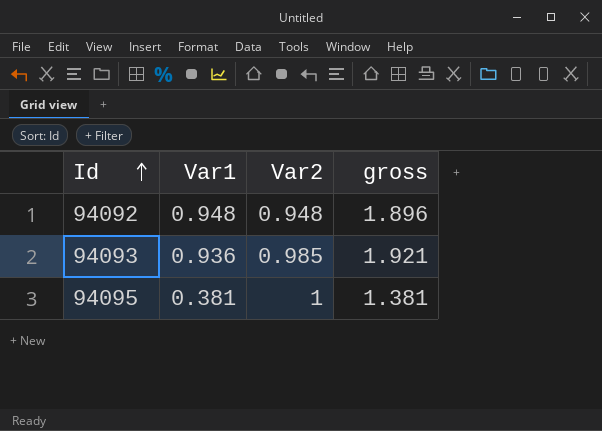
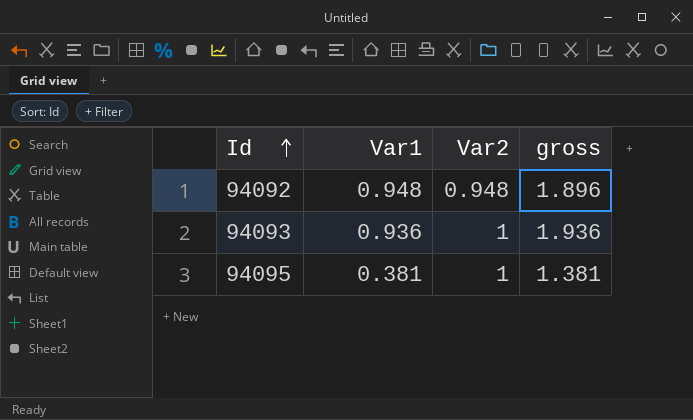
94093 | Var2: 0.985 -> 1
94093 | gross: 1.921 -> 1.936

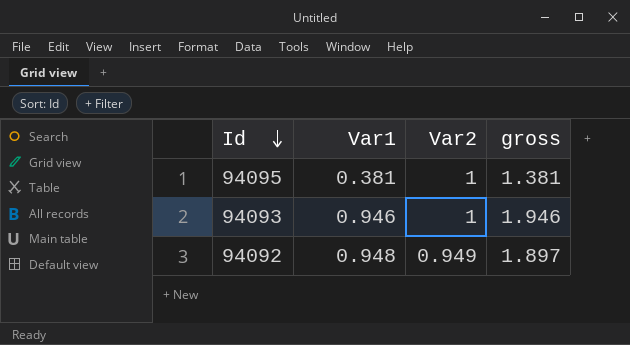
row order: Id ascending -> Id descending
94093 | Var1: 0.936 -> 0.946
94093 | gross: 1.936 -> 1.946
94092 | Var2: 0.948 -> 0.949
94092 | gross: 1.896 -> 1.897

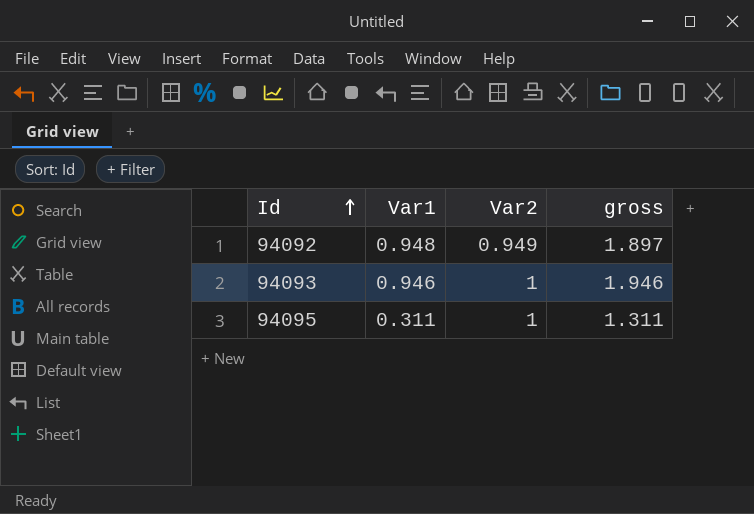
row order: Id descending -> Id ascending
94095 | Var1: 0.381 -> 0.311
94095 | gross: 1.381 -> 1.311

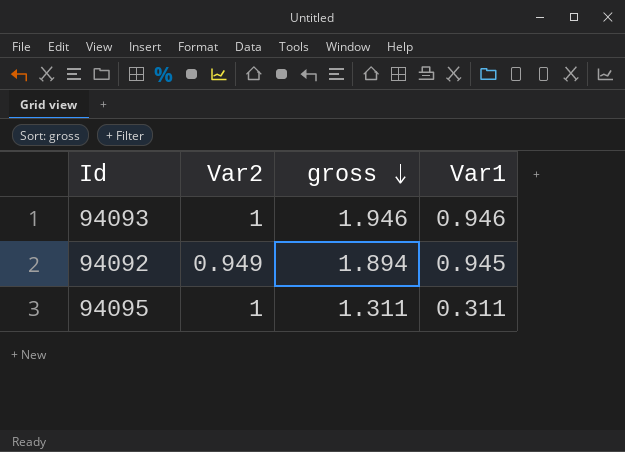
row order: Id ascending -> gross descending
column Var1 | position: 2 -> 4
94092 | gross: 1.897 -> 1.894
94092 | Var1: 0.948 -> 0.945

